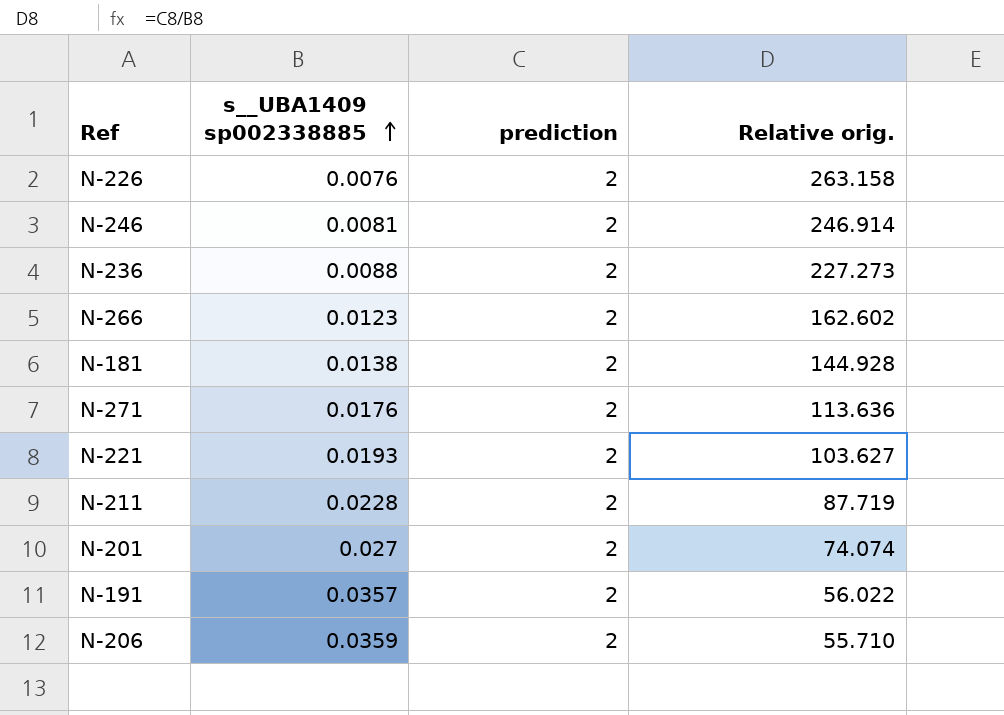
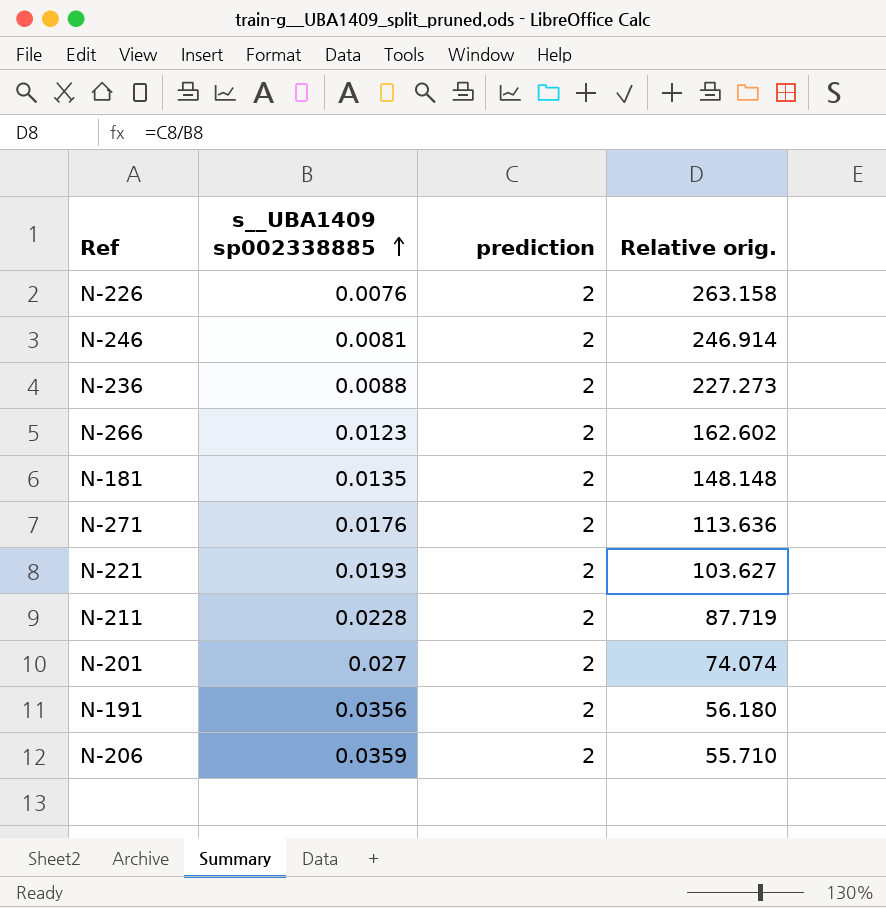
N-181 | s__UBA1409 sp002338885: 0.0138 -> 0.0135
N-181 | Relative orig.: 144.928 -> 148.148
N-191 | s__UBA1409 sp002338885: 0.0357 -> 0.0356
N-191 | Relative orig.: 56.022 -> 56.180

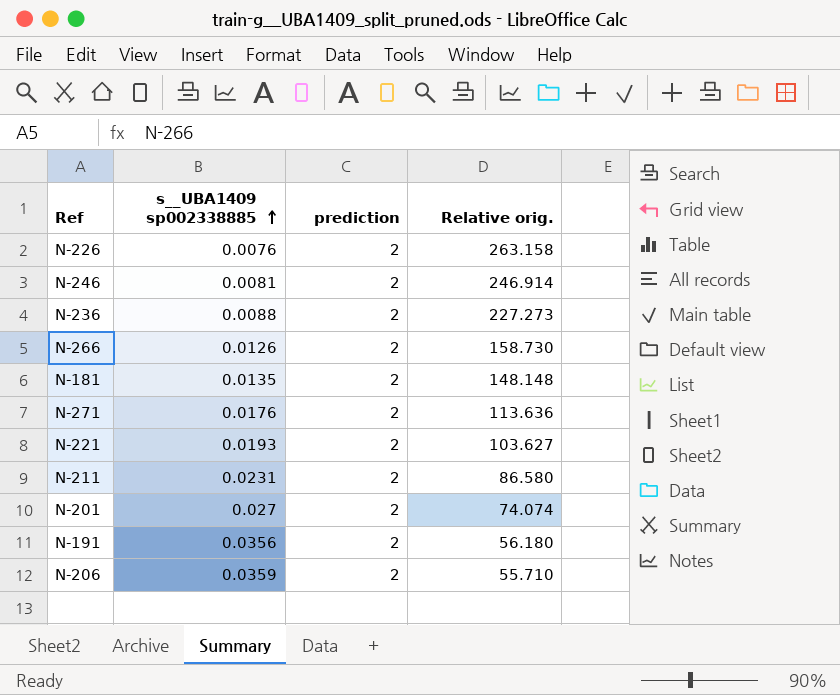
N-266 | s__UBA1409 sp002338885: 0.0123 -> 0.0126
N-266 | Relative orig.: 162.602 -> 158.730
N-211 | s__UBA1409 sp002338885: 0.0228 -> 0.0231
N-211 | Relative orig.: 87.719 -> 86.580

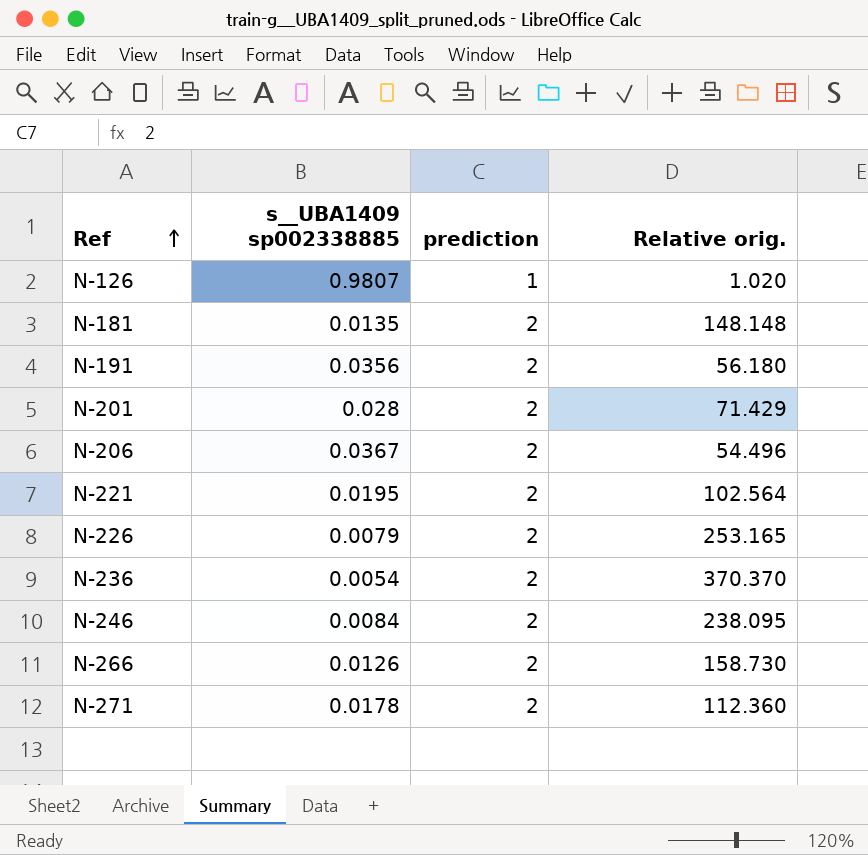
row order: s__UBA1409 sp002338885 ascending -> Ref ascending
row N-211: 0.0231 | 2 | 86.580 -> none
row N-126: none -> 0.9807 | 1 | 1.020
N-201 | s__UBA1409 sp002338885: 0.027 -> 0.028
N-201 | Relative orig.: 74.074 -> 71.429
N-206 | s__UBA1409 sp002338885: 0.0359 -> 0.0367
N-206 | Relative orig.: 55.710 -> 54.496
N-221 | s__UBA1409 sp002338885: 0.0193 -> 0.0195
N-221 | Relative orig.: 103.627 -> 102.564
N-226 | s__UBA1409 sp002338885: 0.0076 -> 0.0079
N-226 | Relative orig.: 263.158 -> 253.165
N-236 | s__UBA1409 sp002338885: 0.0088 -> 0.0054
N-236 | Relative orig.: 227.273 -> 370.370
N-246 | s__UBA1409 sp002338885: 0.0081 -> 0.0084
N-246 | Relative orig.: 246.914 -> 238.095
N-271 | s__UBA1409 sp002338885: 0.0176 -> 0.0178
N-271 | Relative orig.: 113.636 -> 112.360

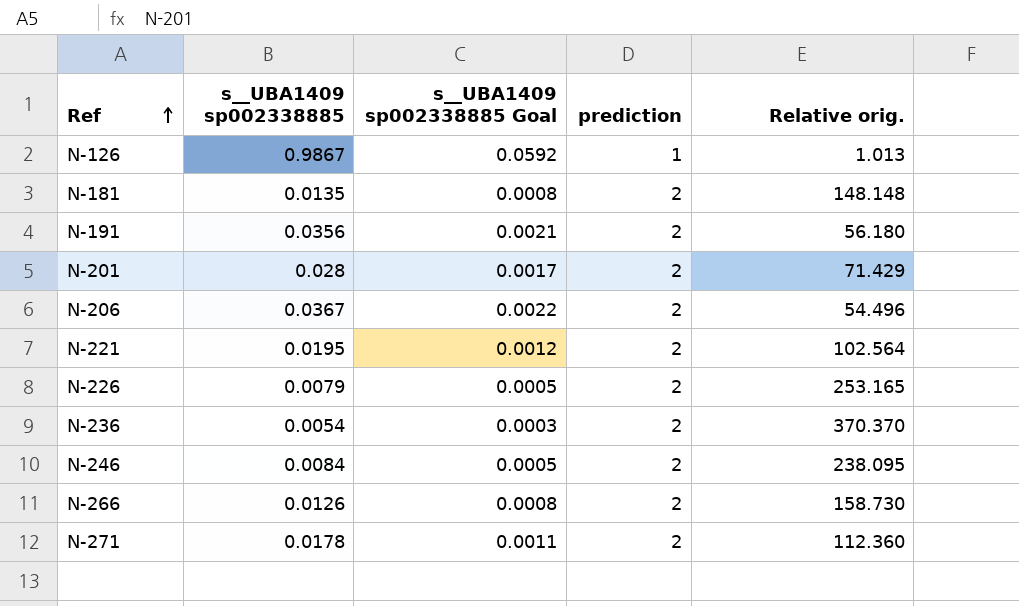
column s__UBA1409 sp002338885 Goal | formula: none -> [s__UBA1409 sp002338885] * 0.06
N-126 | s__UBA1409 sp002338885: 0.9807 -> 0.9867
N-126 | Relative orig.: 1.020 -> 1.013

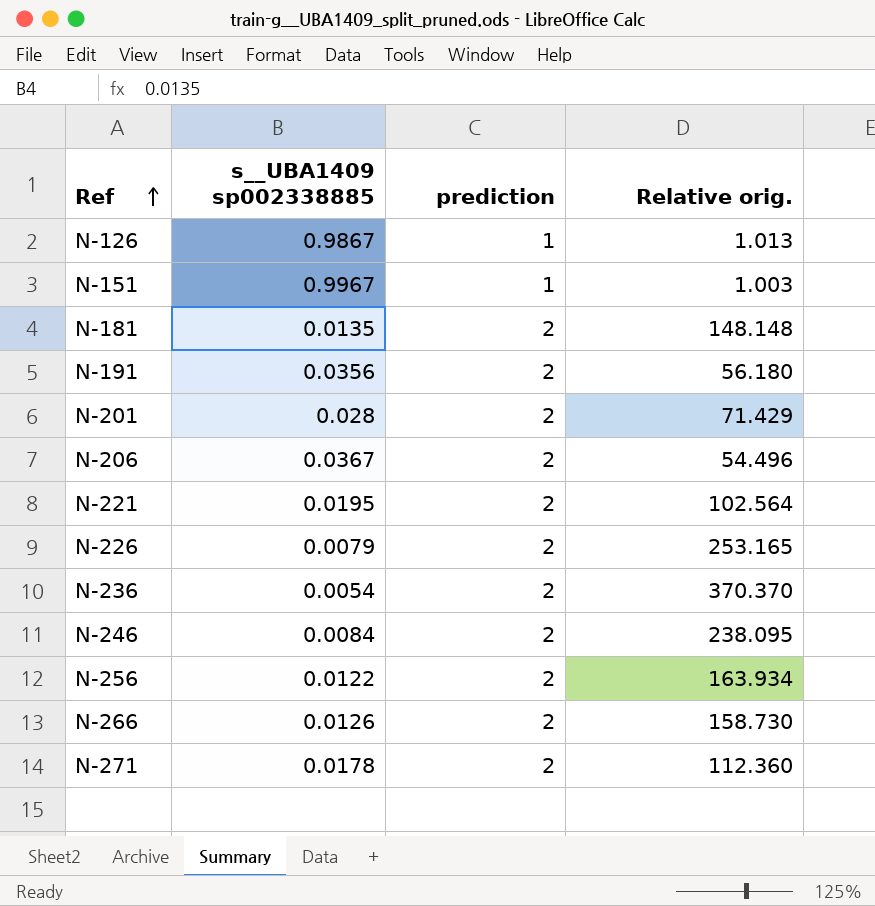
column s__UBA1409 sp002338885 Goal | formula: [s__UBA1409 sp002338885] * 0.06 -> none
row N-151: none -> 0.9967 | 1 | 1.003
row N-256: none -> 0.0122 | 2 | 163.934

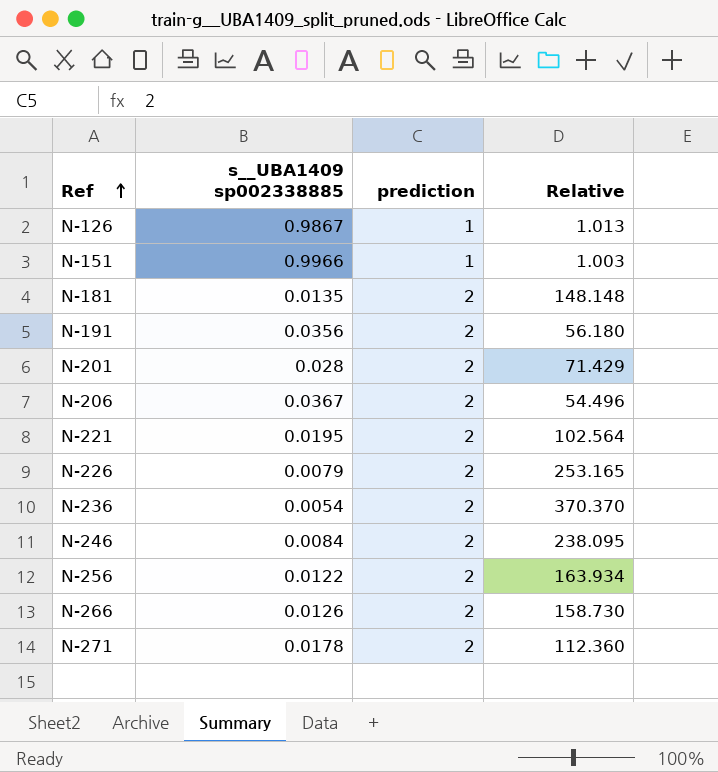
column name: Relative orig. -> Relative
N-151 | s__UBA1409 sp002338885: 0.9967 -> 0.9966

